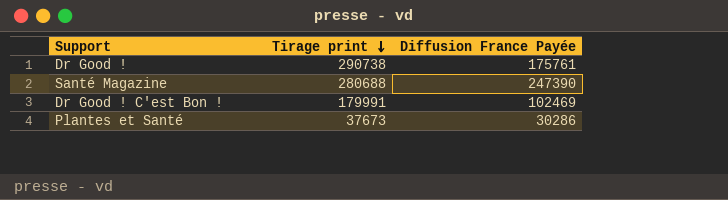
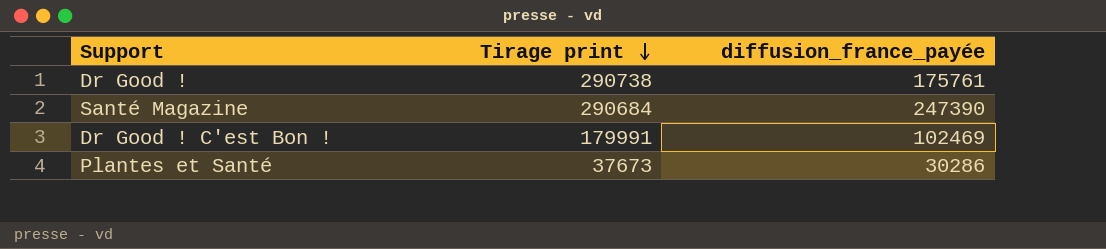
column name: Diffusion France Payée -> diffusion_france_payée
Santé Magazine | Tirage print: 280688 -> 290684

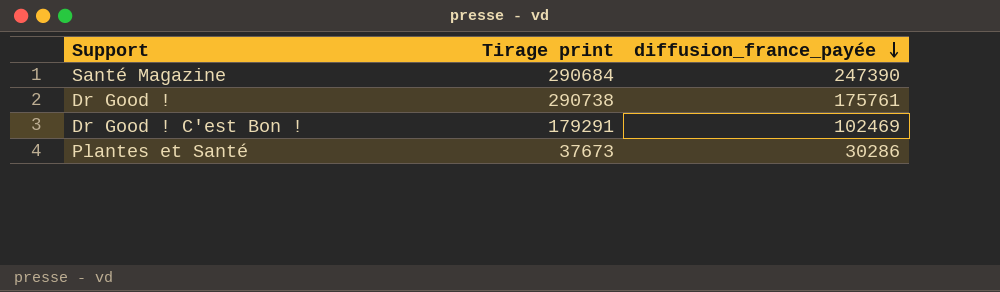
row order: Tirage print descending -> diffusion_france_payée descending
Dr Good ! C'est Bon ! | Tirage print: 179991 -> 179291

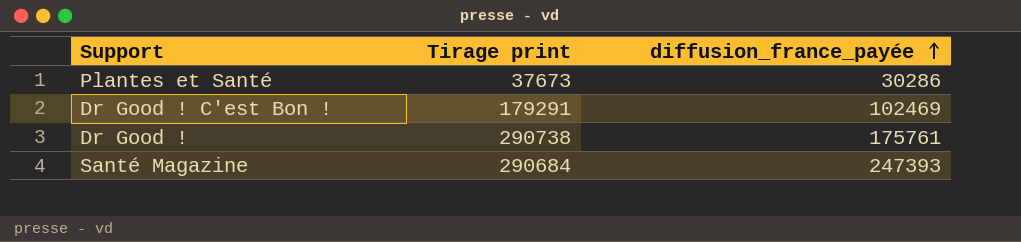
row order: diffusion_france_payée descending -> diffusion_france_payée ascending
Santé Magazine | diffusion_france_payée: 247390 -> 247393

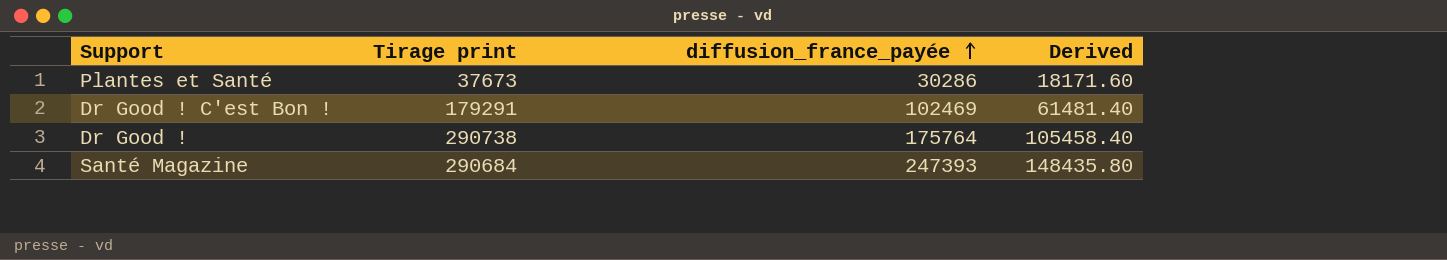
column Derived | formula: none -> [diffusion_france_payée] * 0.6
Dr Good ! | diffusion_france_payée: 175761 -> 175764

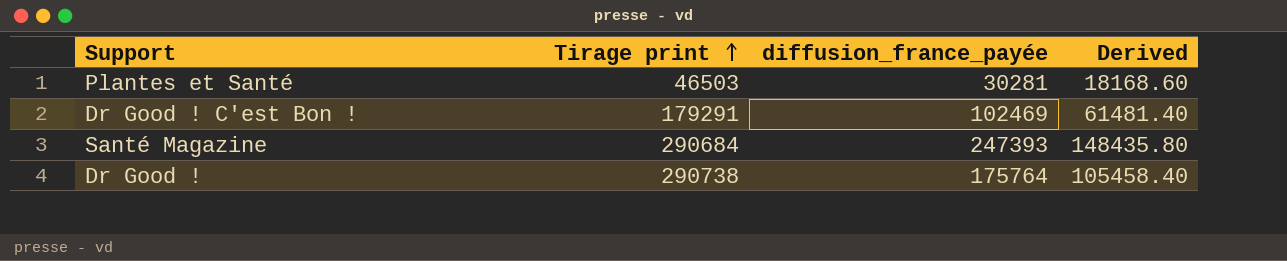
row order: diffusion_france_payée ascending -> Tirage print ascending
Plantes et Santé | Tirage print: 37673 -> 46503
Plantes et Santé | diffusion_france_payée: 30286 -> 30281
Plantes et Santé | Derived: 18171.60 -> 18168.60

